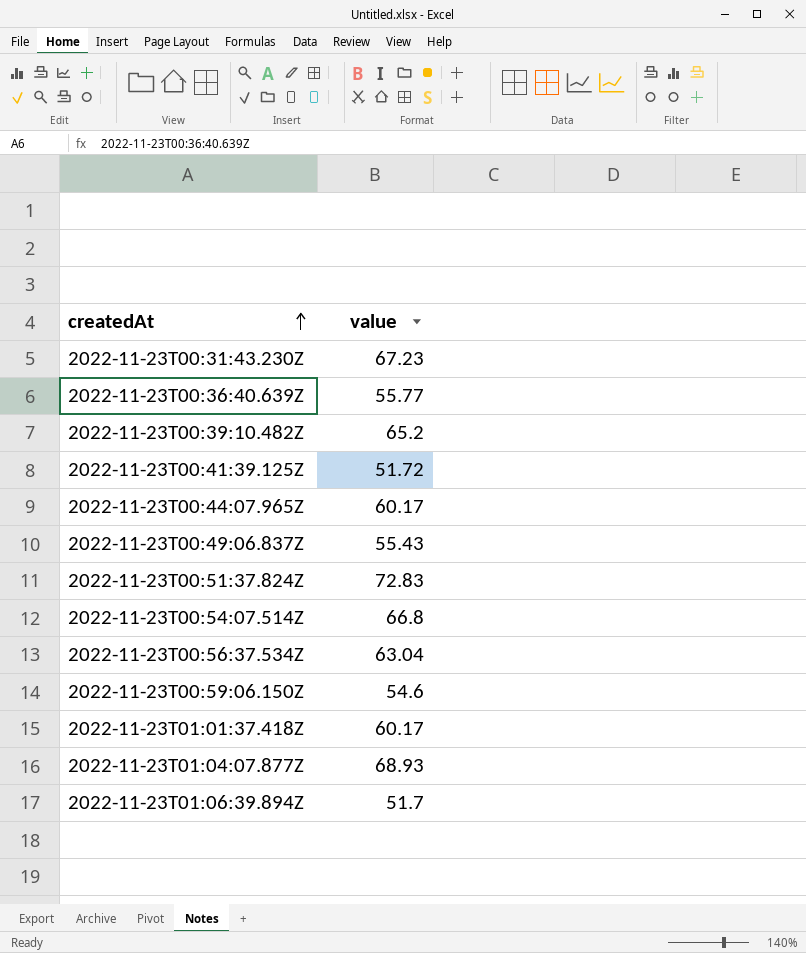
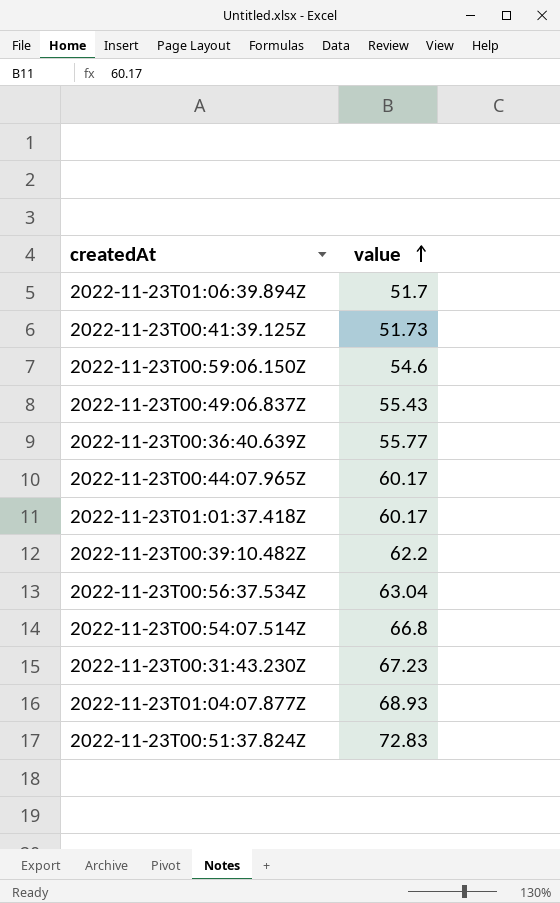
row order: createdAt ascending -> value ascending
2022-11-23T00:41:39.125Z | value: 51.72 -> 51.73
2022-11-23T00:39:10.482Z | value: 65.2 -> 62.2

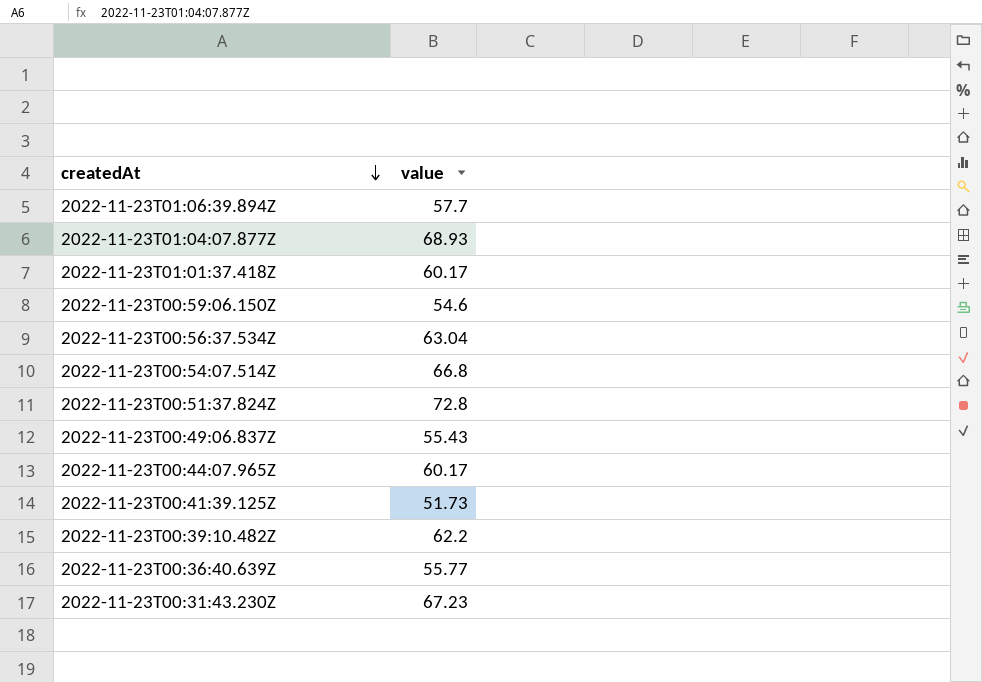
row order: value ascending -> createdAt descending
2022-11-23T01:06:39.894Z | value: 51.7 -> 57.7
2022-11-23T00:51:37.824Z | value: 72.83 -> 72.8

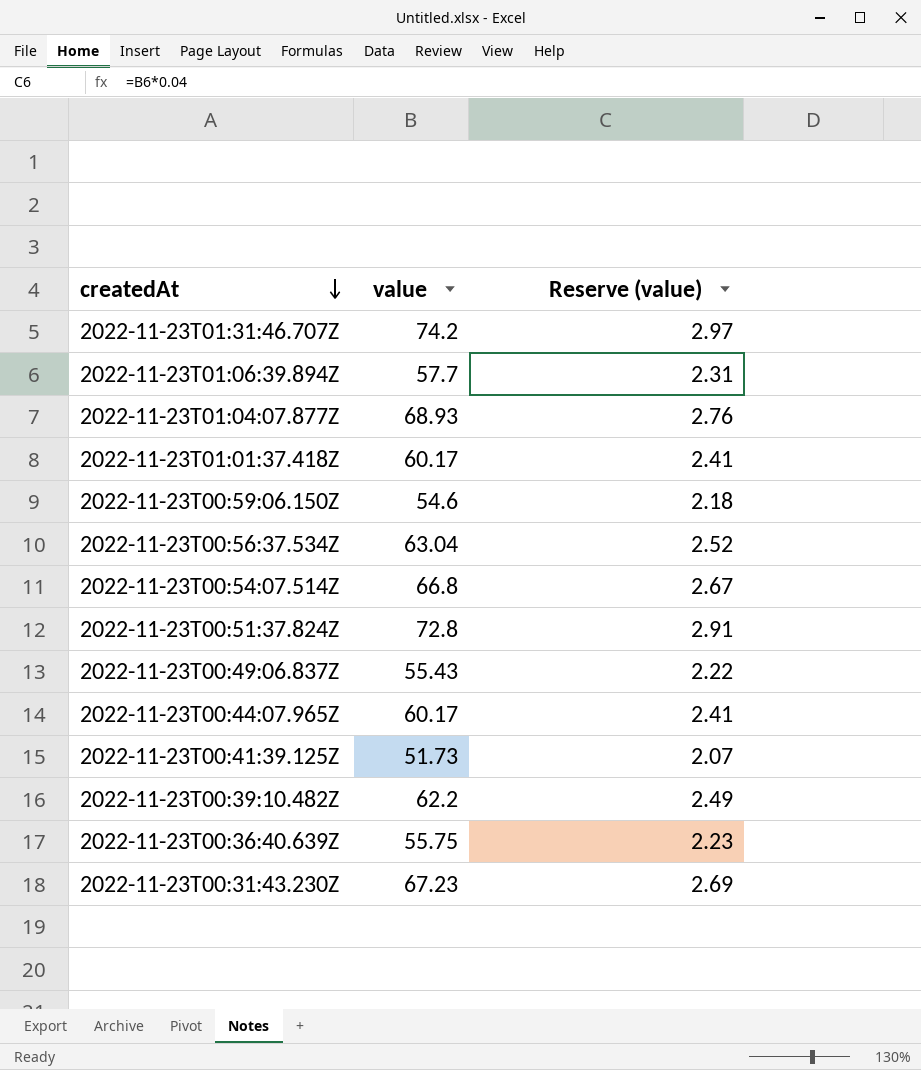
column Reserve (value) | formula: none -> [value] * 0.04
row 2022-11-23T01:31:46.707Z: none -> 74.2 | 2.97
2022-11-23T00:36:40.639Z | value: 55.77 -> 55.75

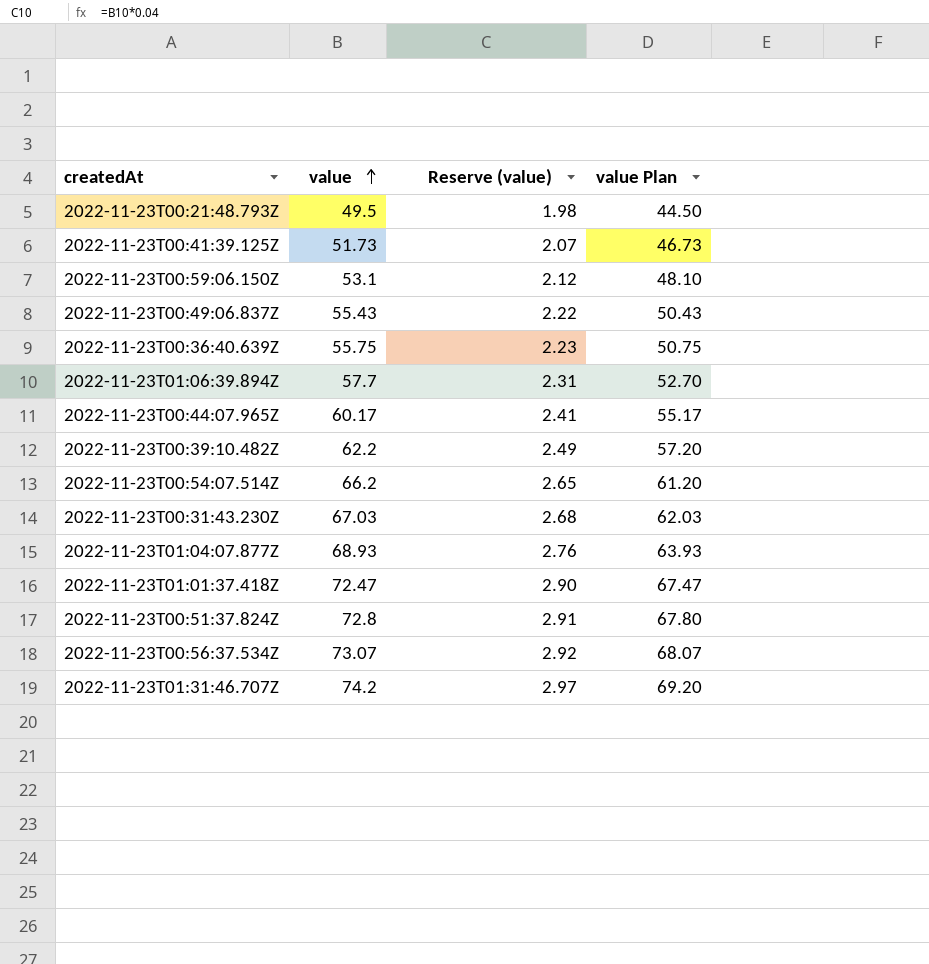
row order: createdAt descending -> value ascending
column value Plan | formula: none -> [value] - 5
row 2022-11-23T00:21:48.793Z: none -> 49.5 | 1.98 | 44.50
2022-11-23T00:59:06.150Z | value: 54.6 -> 53.1
2022-11-23T00:59:06.150Z | Reserve (value): 2.18 -> 2.12
2022-11-23T00:54:07.514Z | value: 66.8 -> 66.2
2022-11-23T00:54:07.514Z | Reserve (value): 2.67 -> 2.65
2022-11-23T00:31:43.230Z | value: 67.23 -> 67.03
2022-11-23T00:31:43.230Z | Reserve (value): 2.69 -> 2.68
2022-11-23T01:01:37.418Z | value: 60.17 -> 72.47
2022-11-23T01:01:37.418Z | Reserve (value): 2.41 -> 2.90
2022-11-23T00:56:37.534Z | value: 63.04 -> 73.07
2022-11-23T00:56:37.534Z | Reserve (value): 2.52 -> 2.92

